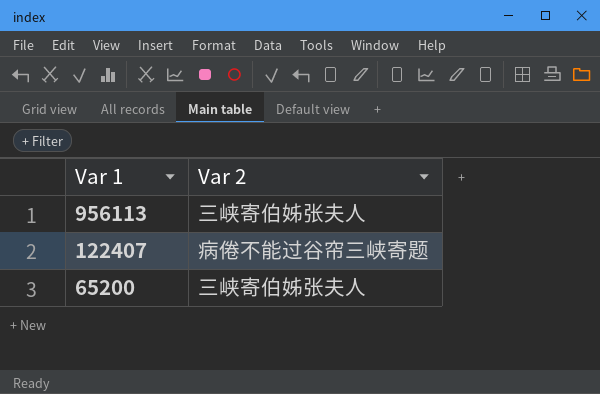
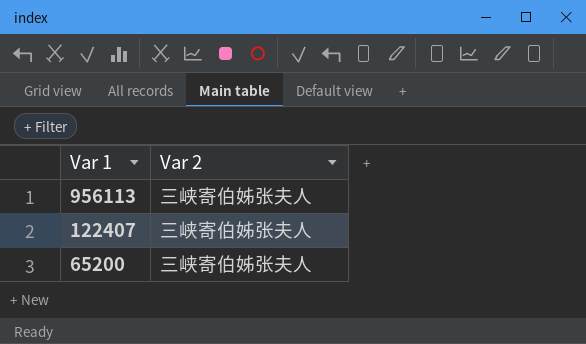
122407 | Var 2: 病倦不能过谷帘三峡寄题 -> 三峡寄伯姊张夫人

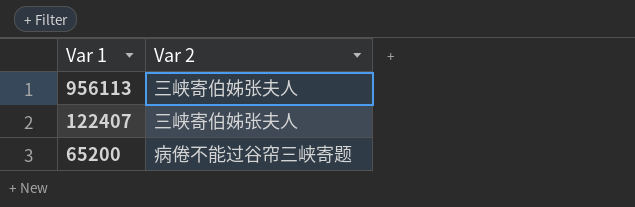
65200 | Var 2: 三峡寄伯姊张夫人 -> 病倦不能过谷帘三峡寄题

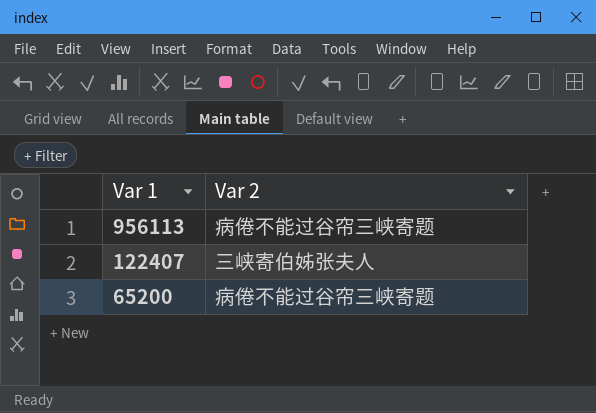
956113 | Var 2: 三峡寄伯姊张夫人 -> 病倦不能过谷帘三峡寄题

